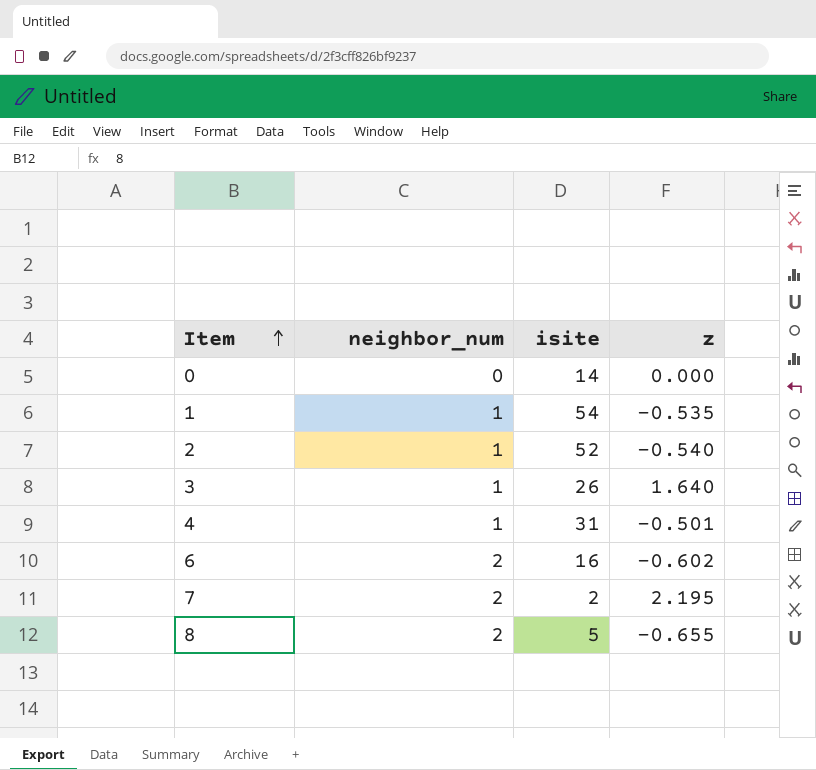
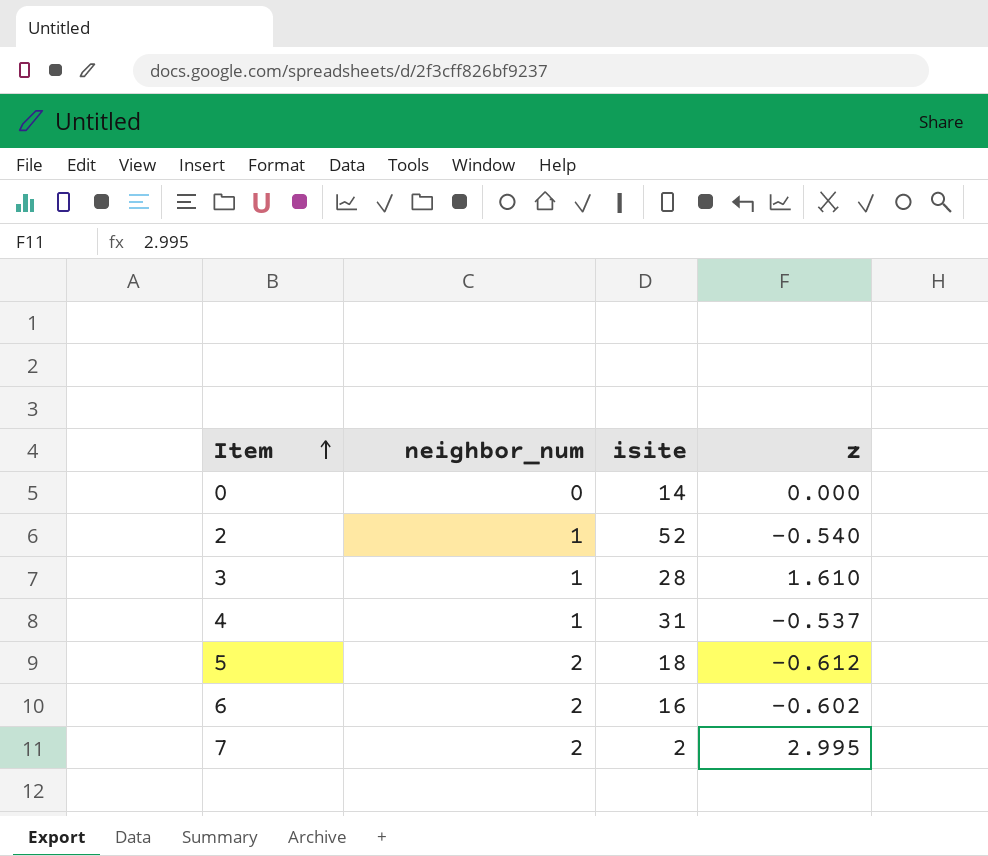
row 1: 1 | 54 | -0.535 -> none
row 8: 2 | 5 | -0.655 -> none
3 | isite: 26 -> 28
3 | z: 1.640 -> 1.610
4 | z: -0.501 -> -0.537
row 5: none -> 2 | 18 | -0.612
7 | z: 2.195 -> 2.995

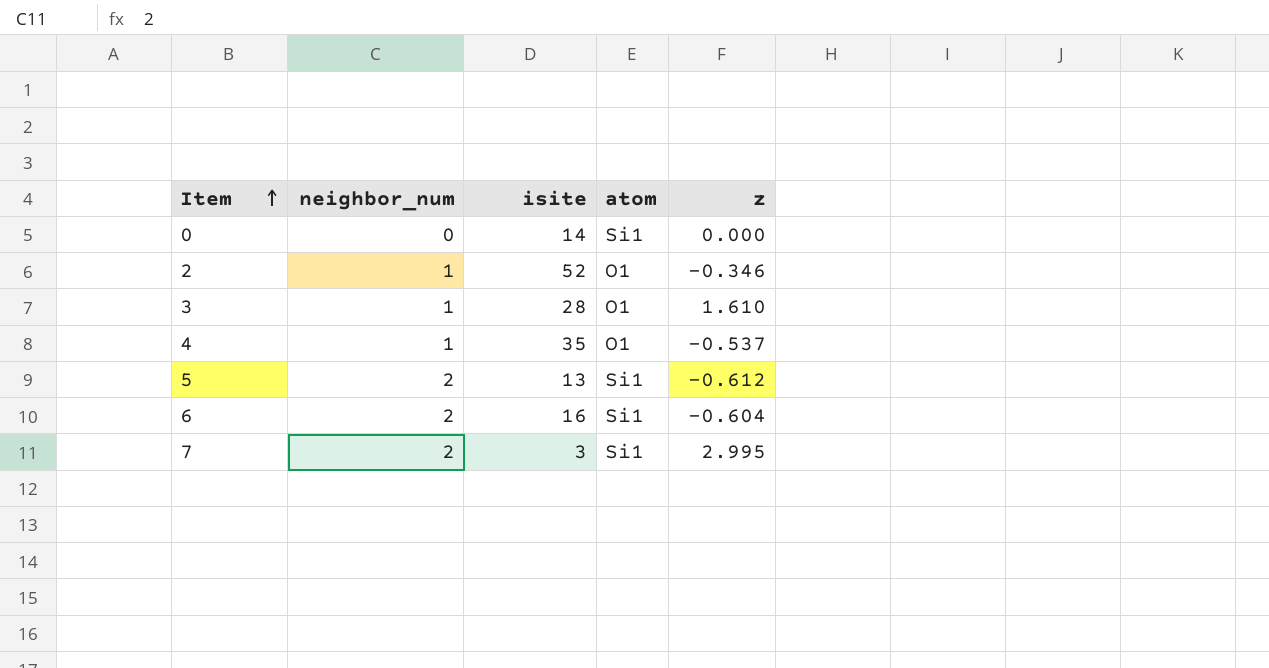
column atom | position: none -> 4
2 | z: -0.540 -> -0.346
4 | isite: 31 -> 35
5 | isite: 18 -> 13
6 | z: -0.602 -> -0.604
7 | isite: 2 -> 3

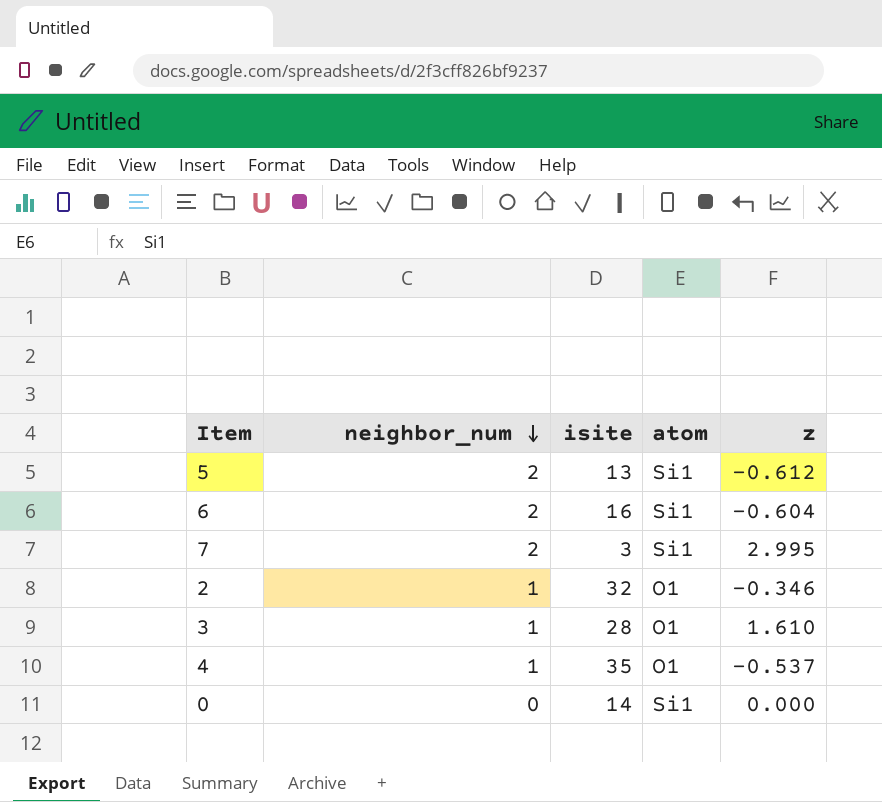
row order: Item ascending -> neighbor_num descending
2 | isite: 52 -> 32

